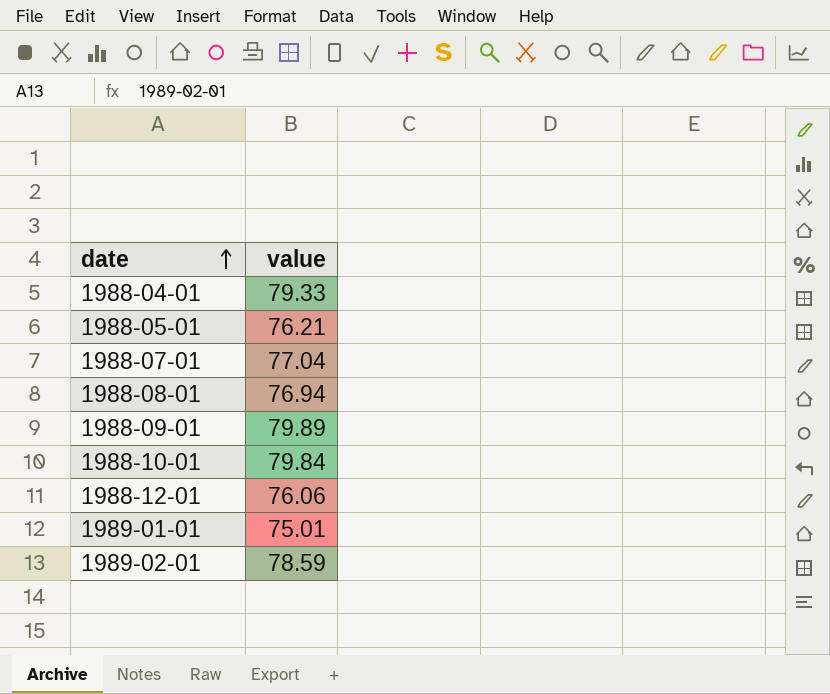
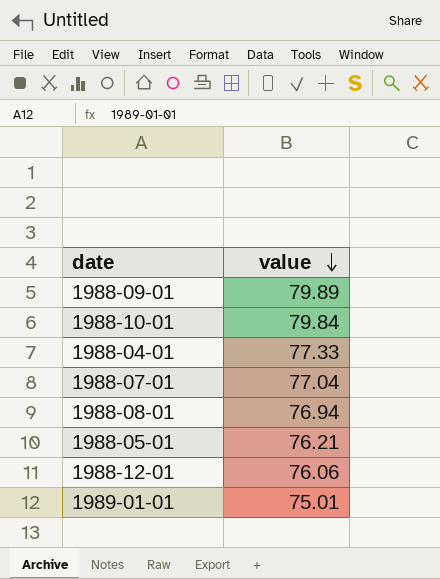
row order: date ascending -> value descending
row 1989-02-01: 78.59 -> none
1988-04-01 | value: 79.33 -> 77.33

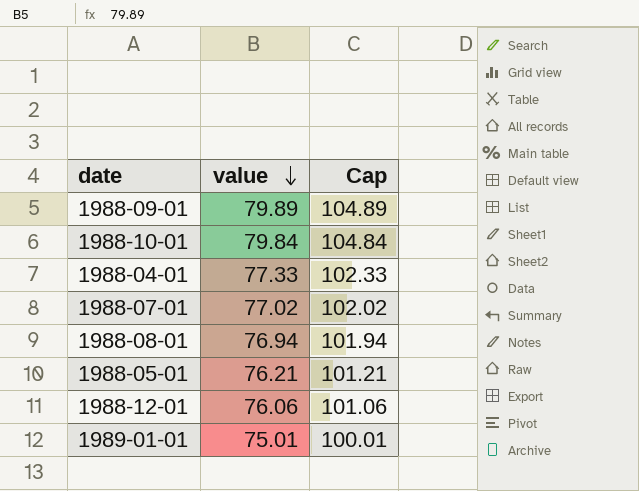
column Cap | formula: none -> [value] + 25
1988-07-01 | value: 77.04 -> 77.02

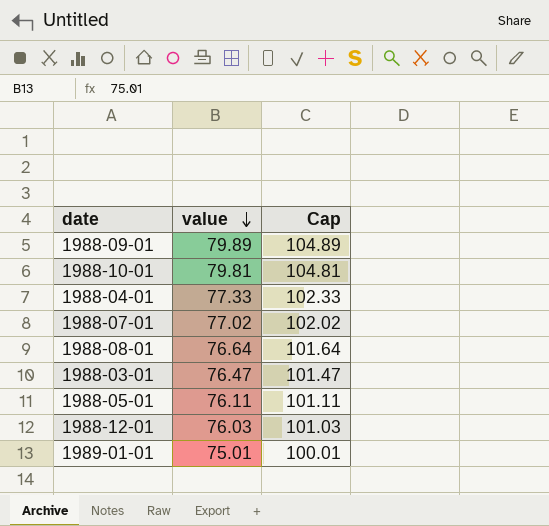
1988-10-01 | value: 79.84 -> 79.81
1988-10-01 | Cap: 104.84 -> 104.81
1988-08-01 | value: 76.94 -> 76.64
1988-08-01 | Cap: 101.94 -> 101.64
row 1988-03-01: none -> 76.47 | 101.47
1988-05-01 | value: 76.21 -> 76.11
1988-05-01 | Cap: 101.21 -> 101.11
1988-12-01 | value: 76.06 -> 76.03
1988-12-01 | Cap: 101.06 -> 101.03

